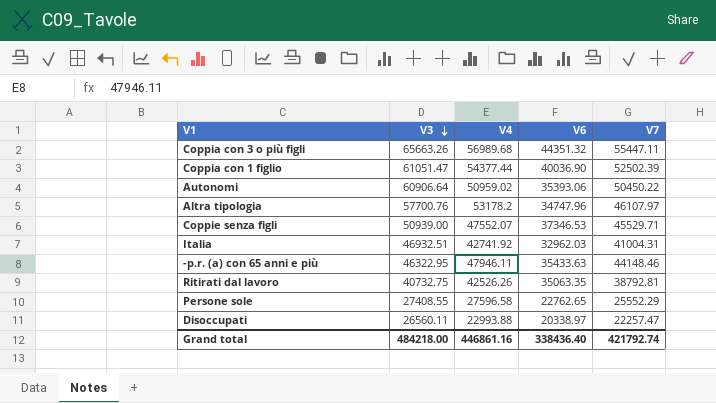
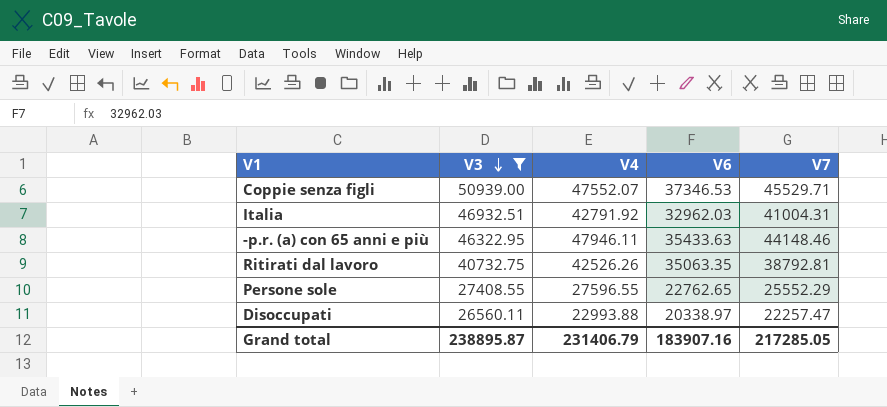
filter: none -> V3 <= 50939.00
Italia | V4: 42741.92 -> 42791.92
Persone sole | V4: 27596.58 -> 27596.55
Grand total | V3: 484218.00 -> 238895.87
Grand total | V4: 446861.16 -> 231406.79
Grand total | V6: 338436.40 -> 183907.16
Grand total | V7: 421792.74 -> 217285.05

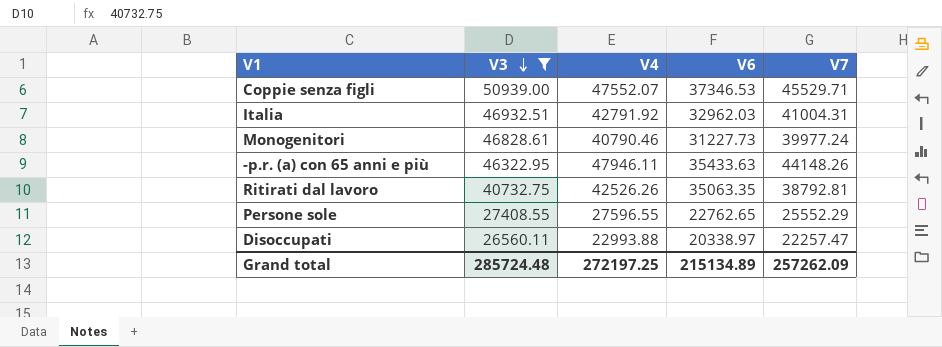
row Monogenitori: none -> 46828.61 | 40790.46 | 31227.73 | 39977.24
-p.r. (a) con 65 anni e più | V7: 44148.46 -> 44148.26
Grand total | V3: 238895.87 -> 285724.48
Grand total | V4: 231406.79 -> 272197.25
Grand total | V6: 183907.16 -> 215134.89
Grand total | V7: 217285.05 -> 257262.09

